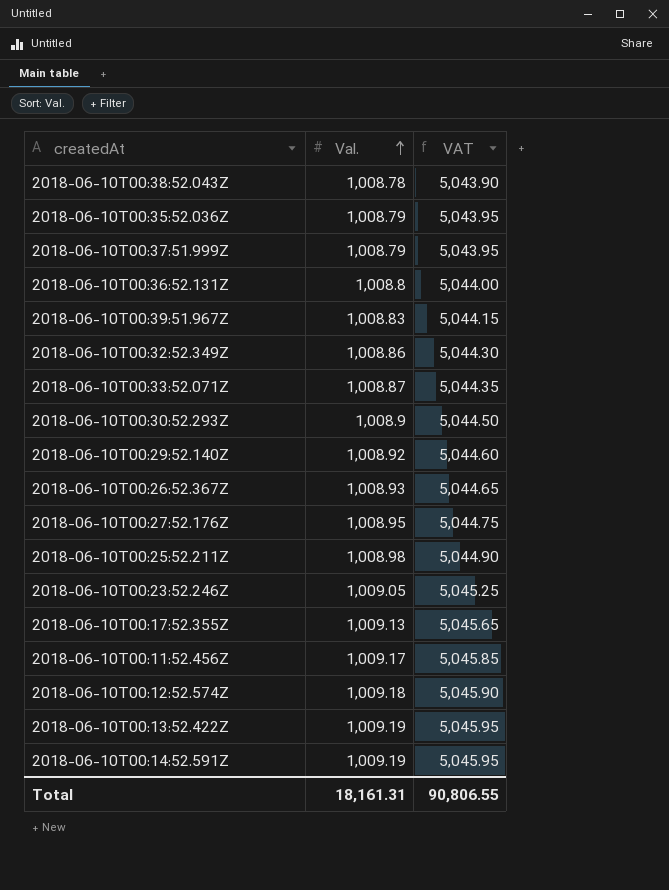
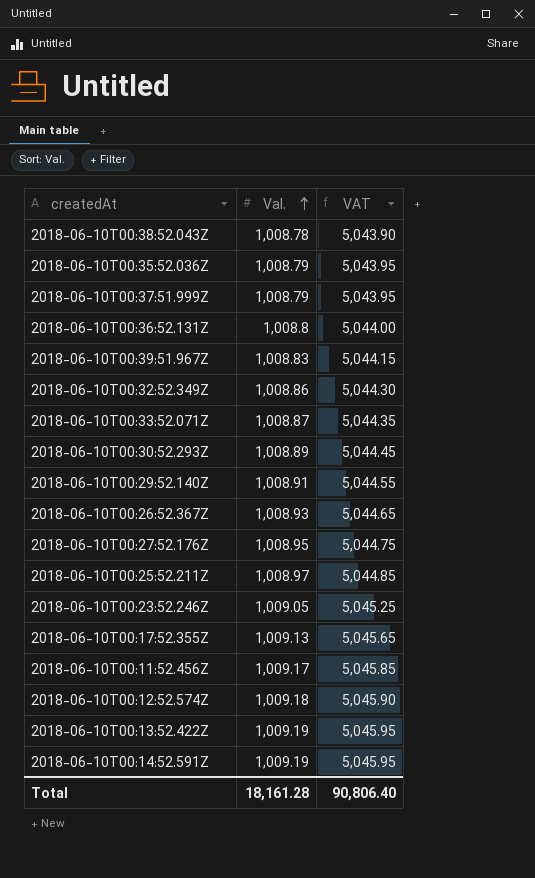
2018-06-10T00:30:52.293Z | Val.: 1,008.9 -> 1,008.89
2018-06-10T00:30:52.293Z | VAT: 5,044.50 -> 5,044.45
2018-06-10T00:29:52.140Z | Val.: 1,008.92 -> 1,008.91
2018-06-10T00:29:52.140Z | VAT: 5,044.60 -> 5,044.55
2018-06-10T00:25:52.211Z | Val.: 1,008.98 -> 1,008.97
2018-06-10T00:25:52.211Z | VAT: 5,044.90 -> 5,044.85
Total | Val.: 18,161.31 -> 18,161.28
Total | VAT: 90,806.55 -> 90,806.40

